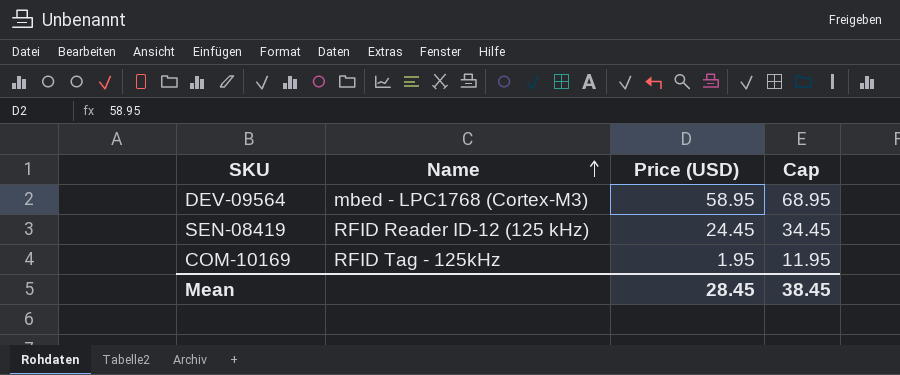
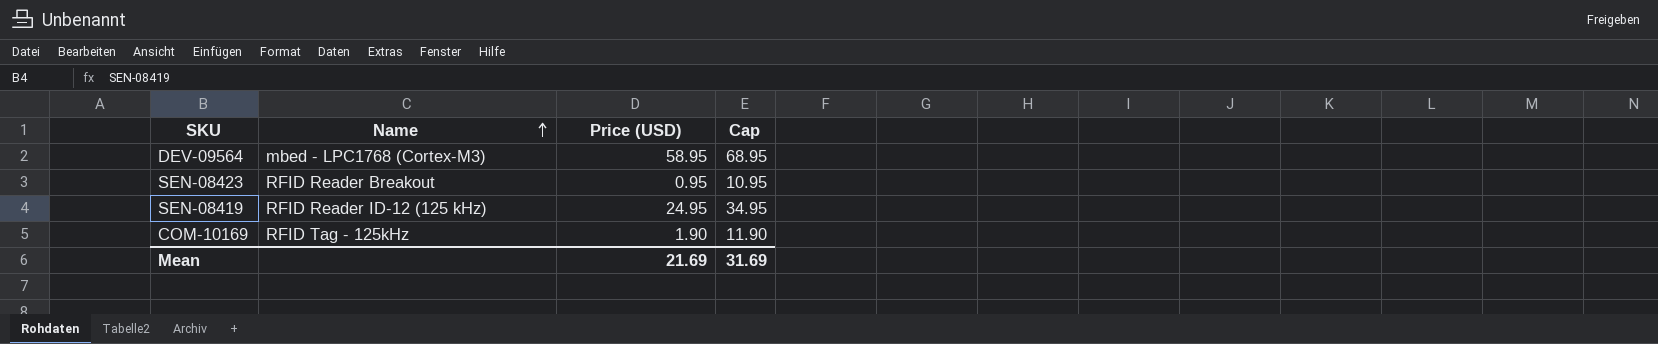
row SEN-08423: none -> RFID Reader Breakout | 0.95 | 10.95
SEN-08419 | Price (USD): 24.45 -> 24.95
SEN-08419 | Cap: 34.45 -> 34.95
COM-10169 | Price (USD): 1.95 -> 1.90
COM-10169 | Cap: 11.95 -> 11.90
Mean | Price (USD): 28.45 -> 21.69
Mean | Cap: 38.45 -> 31.69

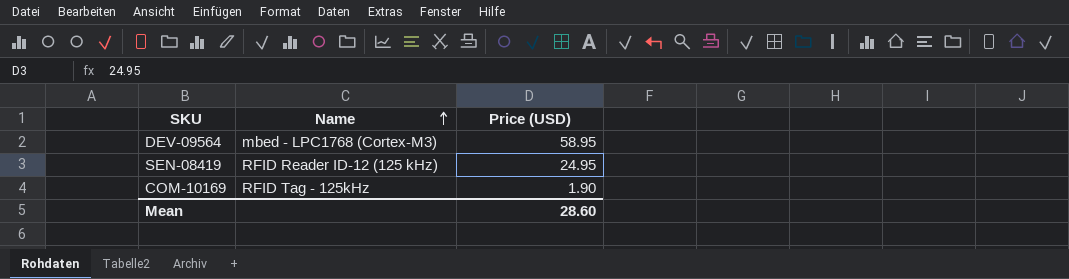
column Cap | formula: [Price (USD)] + 10 -> none
row SEN-08423: RFID Reader Breakout | 0.95 | 10.95 -> none
Mean | Price (USD): 21.69 -> 28.60

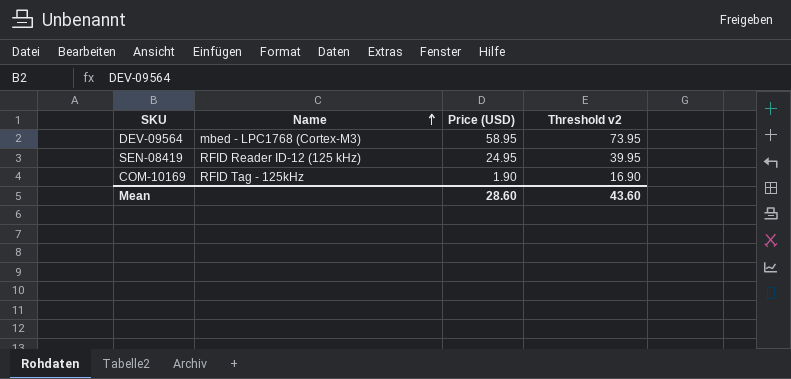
column Threshold v2 | formula: none -> [Price (USD)] + 15

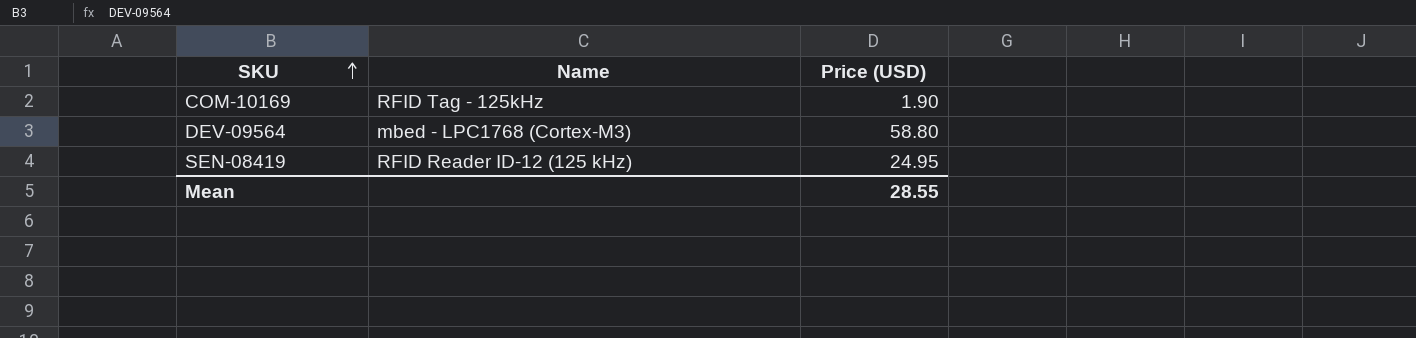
row order: Name ascending -> SKU ascending
column Threshold v2 | formula: [Price (USD)] + 15 -> none
DEV-09564 | Price (USD): 58.95 -> 58.80
Mean | Price (USD): 28.60 -> 28.55

